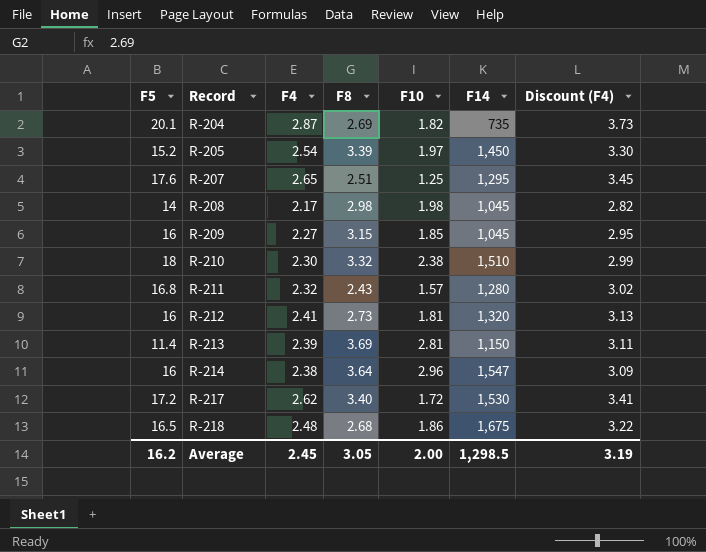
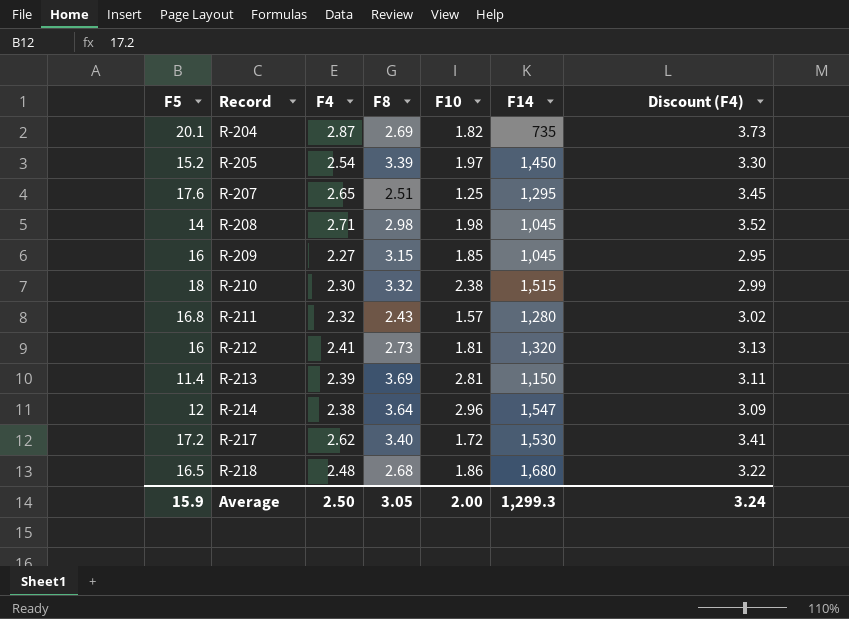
R-208 | F4: 2.17 -> 2.71
R-208 | Discount (F4): 2.82 -> 3.52
R-210 | F14: 1,510 -> 1,515
R-214 | F5: 16 -> 12
R-218 | F14: 1,675 -> 1,680
Average | F5: 16.2 -> 15.9
Average | F4: 2.45 -> 2.50
Average | F14: 1,298.5 -> 1,299.3
Average | Discount (F4): 3.19 -> 3.24

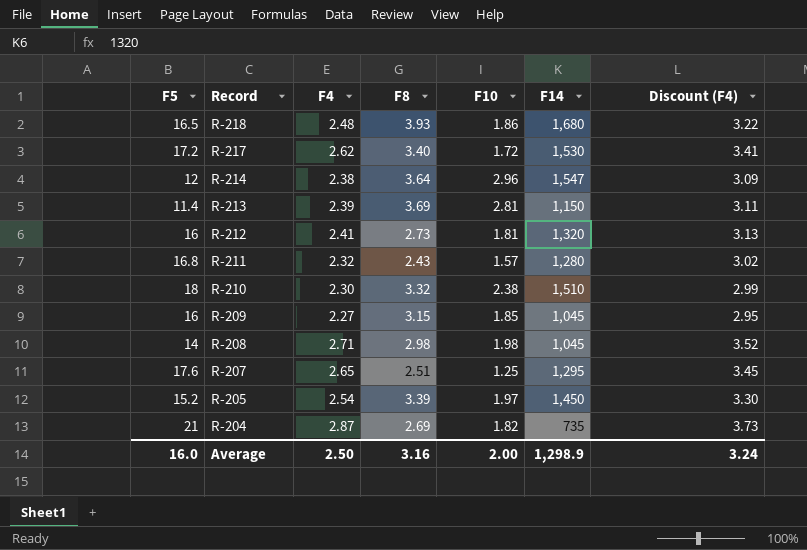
row order: Record ascending -> Record descending
R-218 | F8: 2.68 -> 3.93
R-210 | F14: 1,515 -> 1,510
R-204 | F5: 20.1 -> 21
Average | F5: 15.9 -> 16.0
Average | F8: 3.05 -> 3.16
Average | F14: 1,299.3 -> 1,298.9

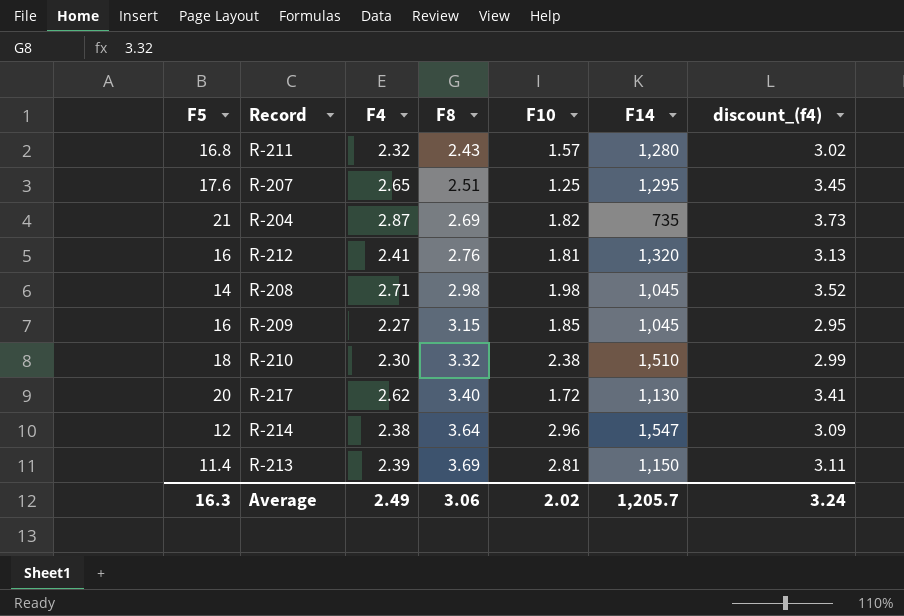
row order: Record descending -> F8 ascending
column name: Discount (F4) -> discount_(f4)
row R-218: 16.5 | 2.48 | 3.93 | 1.86 | 1,680 | 3.22 -> none
row R-205: 15.2 | 2.54 | 3.39 | 1.97 | 1,450 | 3.30 -> none
R-212 | F8: 2.73 -> 2.76
R-217 | F5: 17.2 -> 20
R-217 | F14: 1,530 -> 1,130
Average | F5: 16.0 -> 16.3
Average | F4: 2.50 -> 2.49
Average | F8: 3.16 -> 3.06
Average | F10: 2.00 -> 2.02
Average | F14: 1,298.9 -> 1,205.7

